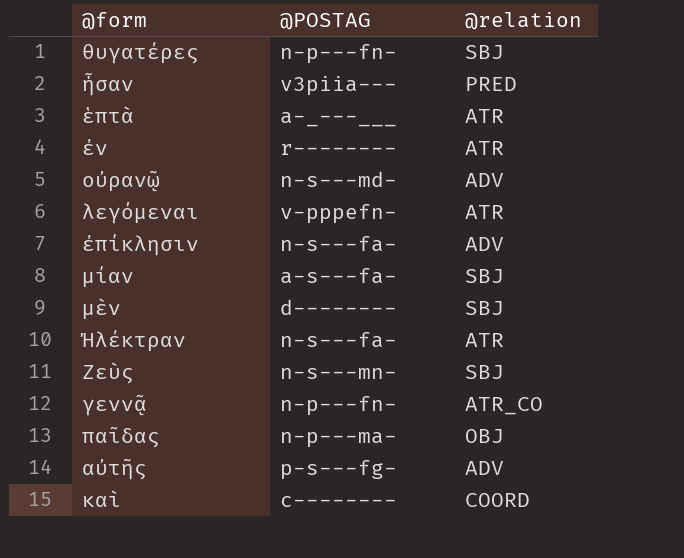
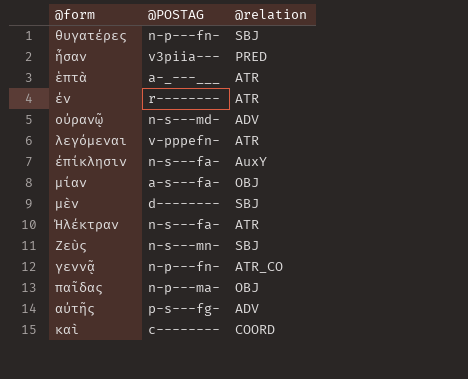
ἐπίκλησιν | @relation: ADV -> AuxY
μίαν | @relation: SBJ -> OBJ

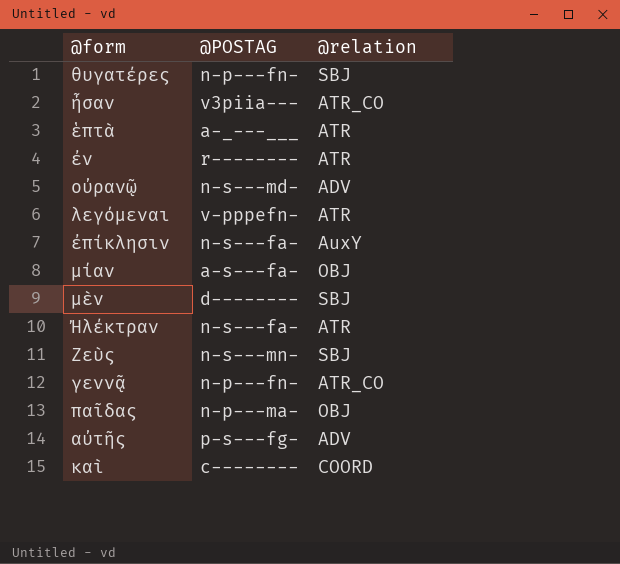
ἦσαν | @relation: PRED -> ATR_CO

